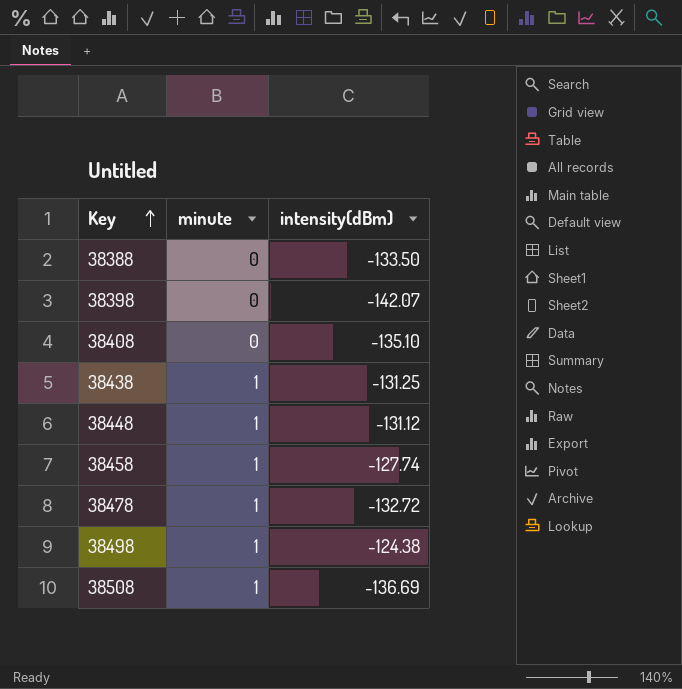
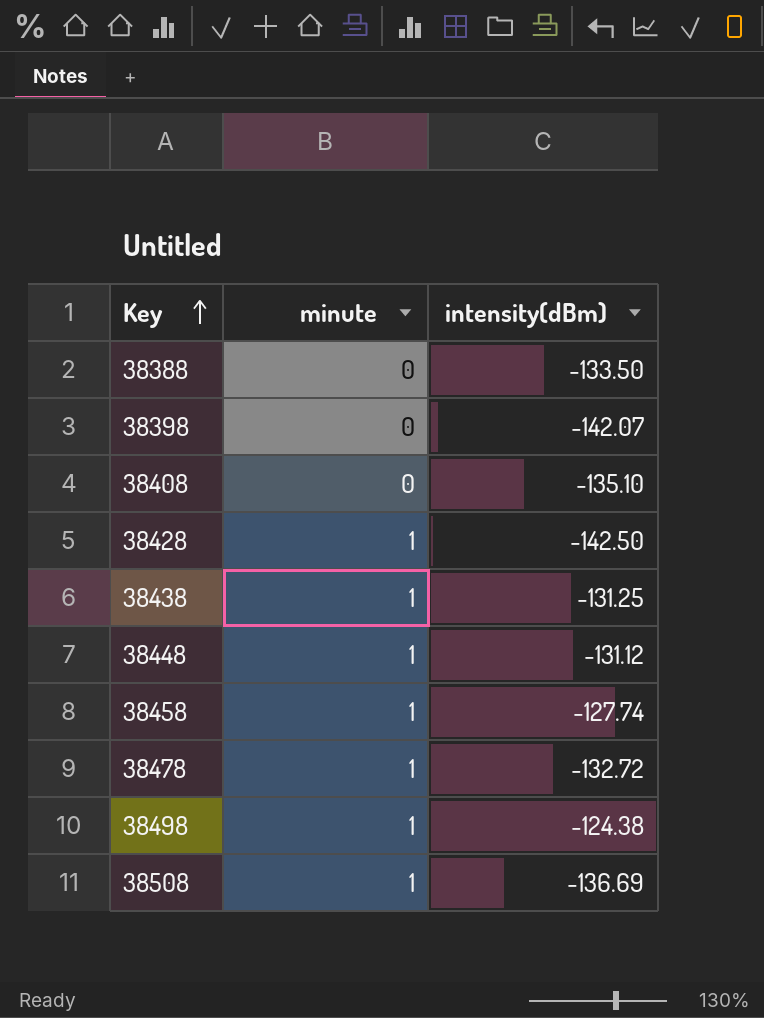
row 38428: none -> 1 | -142.50

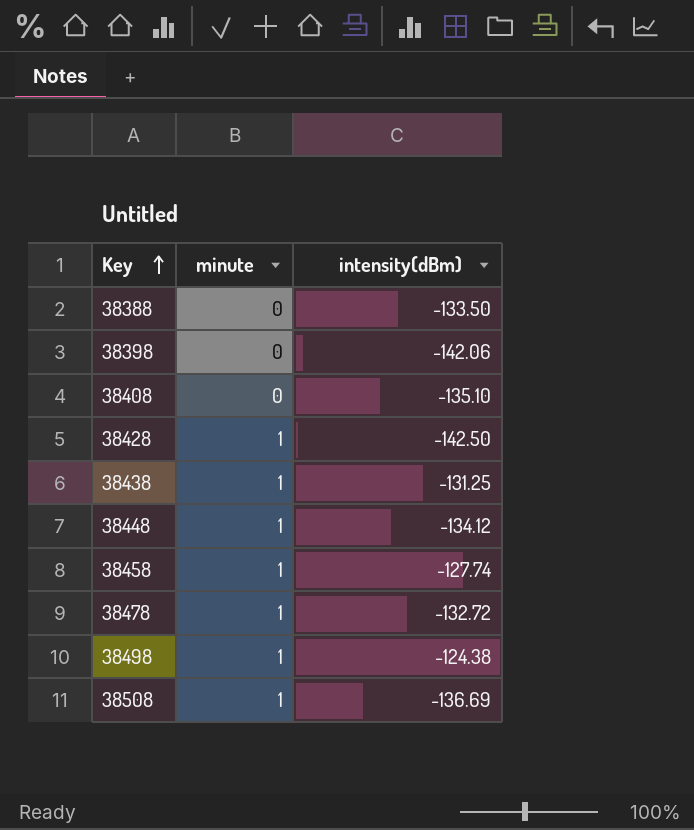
38398 | intensity(dBm): -142.07 -> -142.06
38448 | intensity(dBm): -131.12 -> -134.12

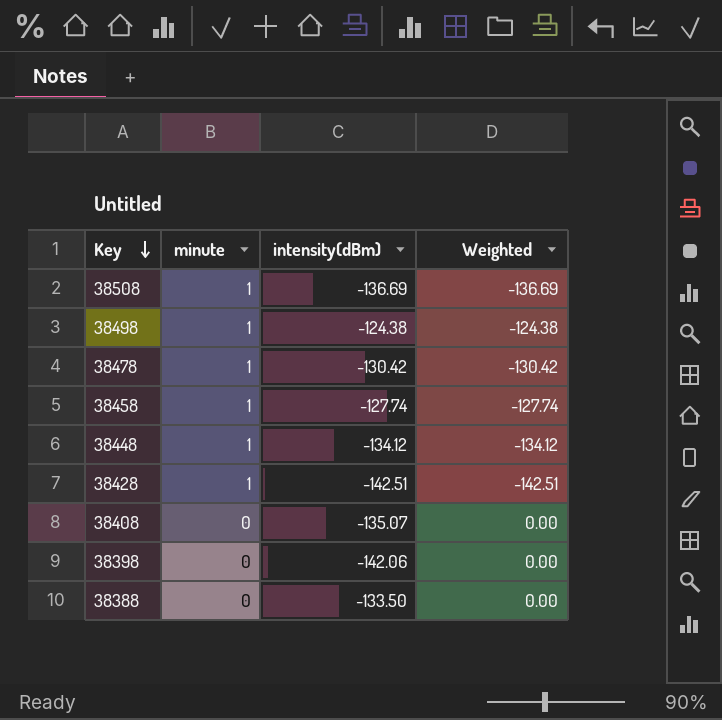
row order: Key ascending -> Key descending
column Weighted | formula: none -> [minute] * [intensity(dBm)]
row 38438: 1 | -131.25 -> none
38478 | intensity(dBm): -132.72 -> -130.42
38428 | intensity(dBm): -142.50 -> -142.51
38408 | intensity(dBm): -135.10 -> -135.07

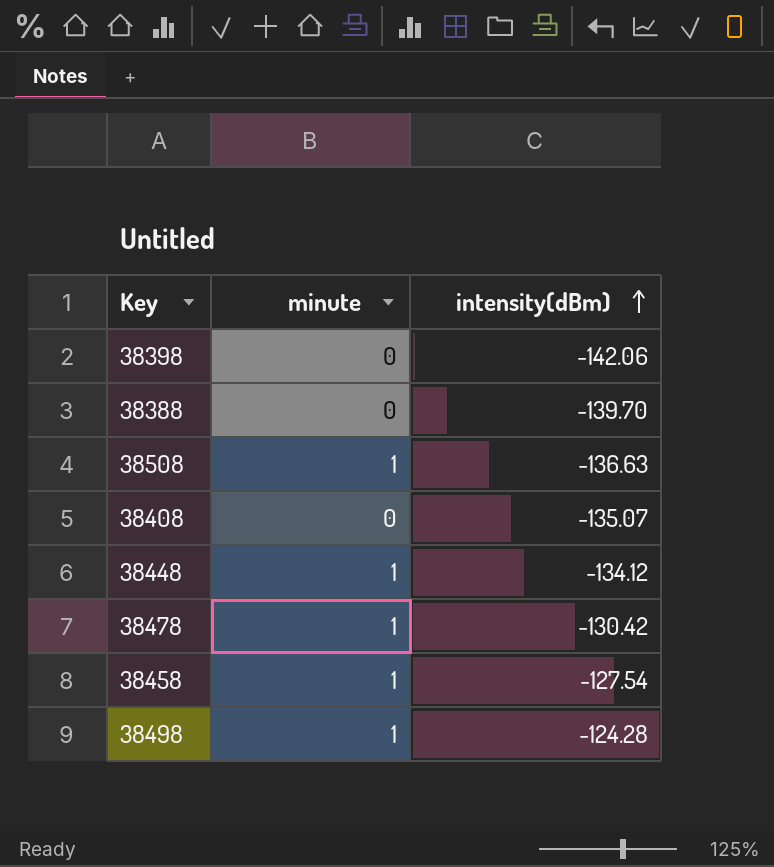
row order: Key descending -> intensity(dBm) ascending
column Weighted | formula: [minute] * [intensity(dBm)] -> none
row 38428: 1 | -142.51 | -142.51 -> none
38388 | intensity(dBm): -133.50 -> -139.70
38508 | intensity(dBm): -136.69 -> -136.63
38458 | intensity(dBm): -127.74 -> -127.54
38498 | intensity(dBm): -124.38 -> -124.28

